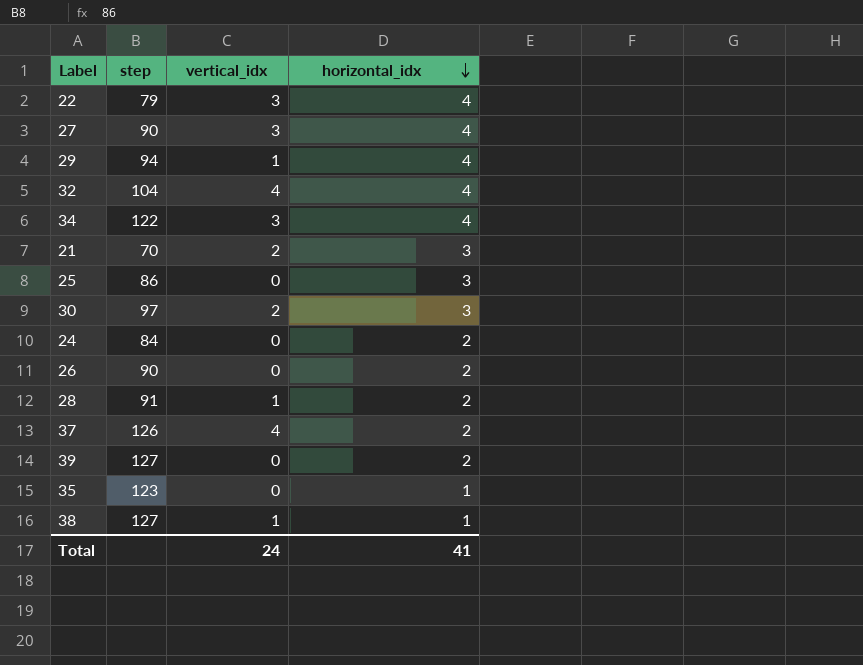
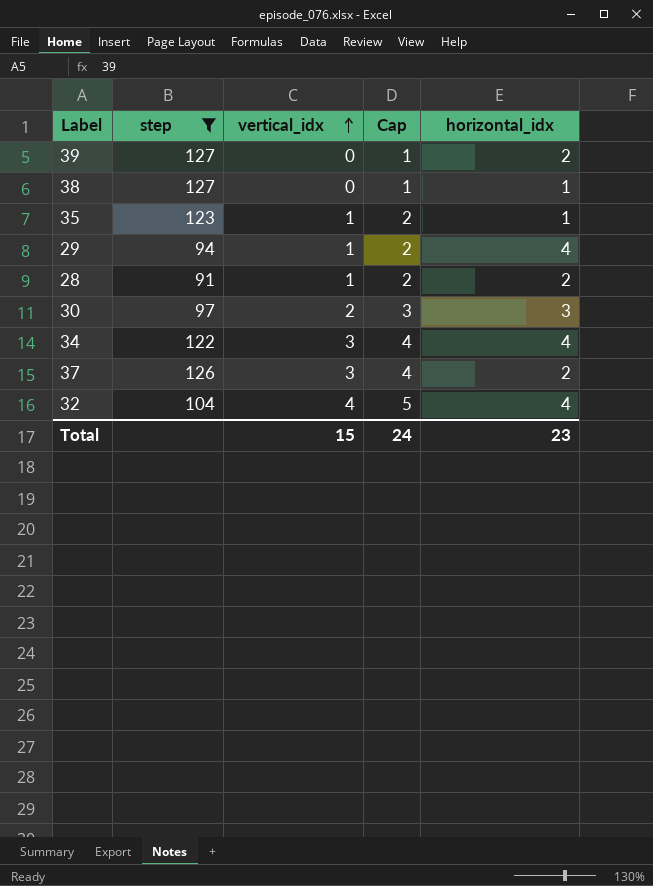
filter: none -> step >= 91
row order: horizontal_idx descending -> vertical_idx ascending
column Cap | formula: none -> [vertical_idx] + 1
38 | vertical_idx: 1 -> 0
35 | vertical_idx: 0 -> 1
37 | vertical_idx: 4 -> 3
Total | vertical_idx: 24 -> 15
Total | horizontal_idx: 41 -> 23

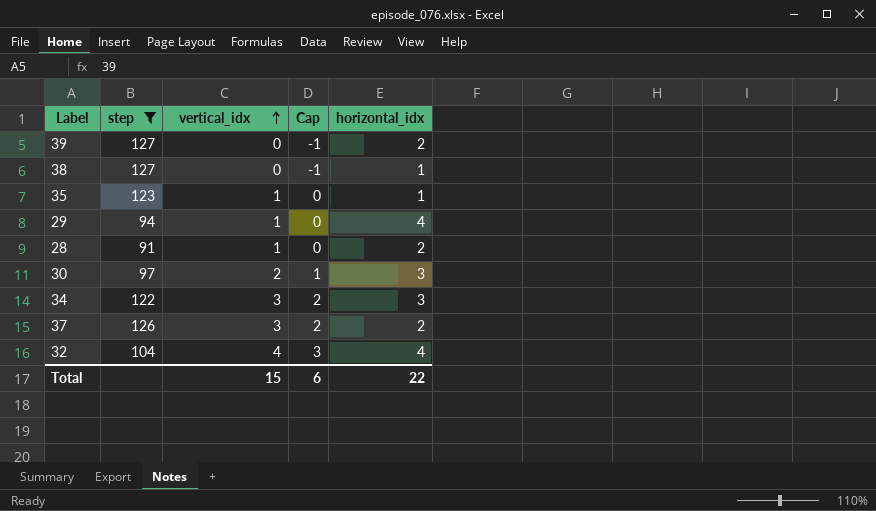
column Cap | formula: [vertical_idx] + 1 -> [vertical_idx] - 1
34 | horizontal_idx: 4 -> 3
Total | Cap: 24 -> 6
Total | horizontal_idx: 23 -> 22

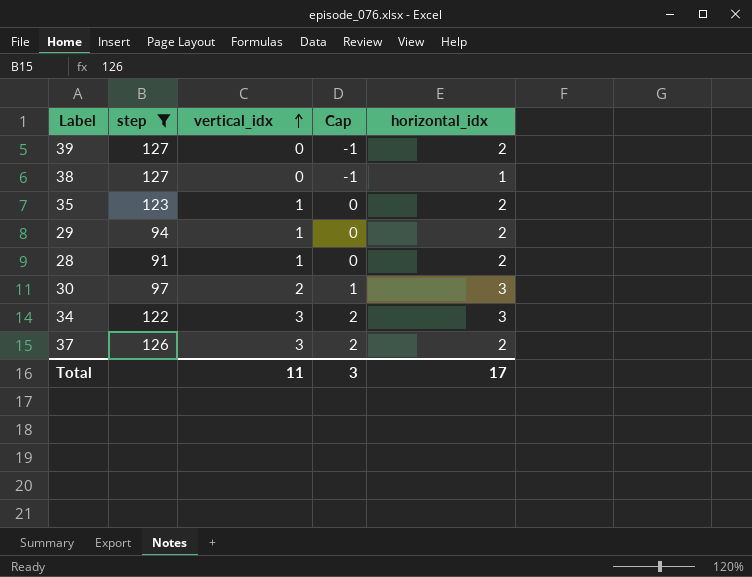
row 32: 104 | 4 | 3 | 4 -> none
35 | horizontal_idx: 1 -> 2
29 | horizontal_idx: 4 -> 2
Total | vertical_idx: 15 -> 11
Total | Cap: 6 -> 3
Total | horizontal_idx: 22 -> 17

